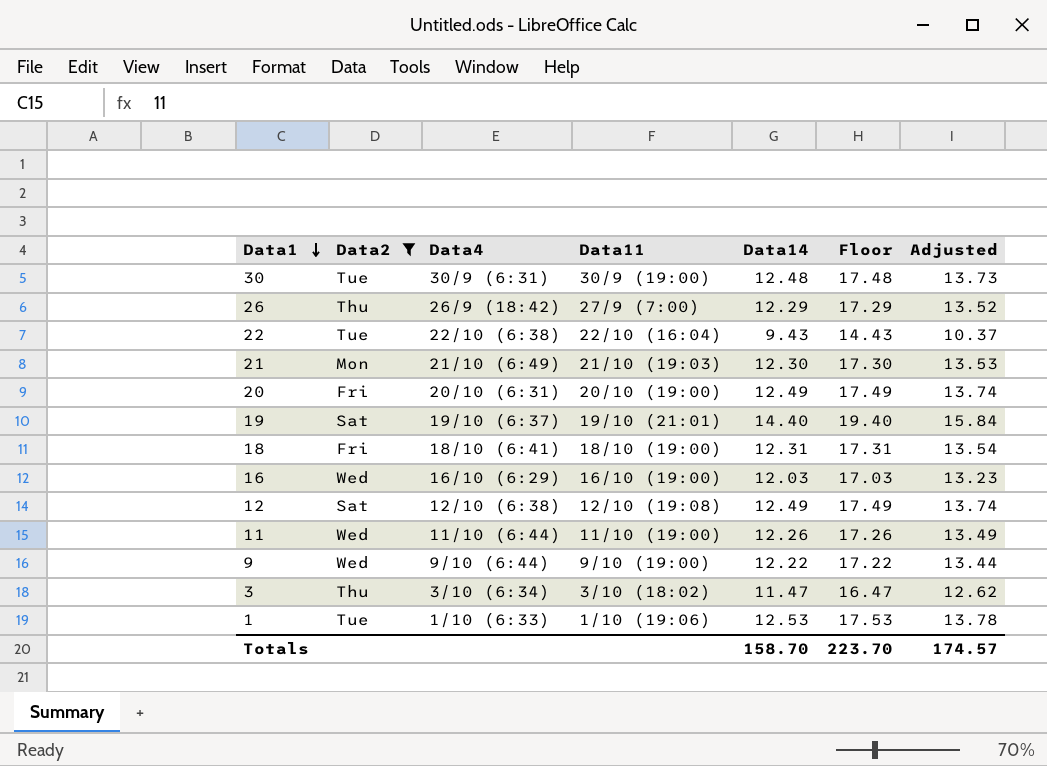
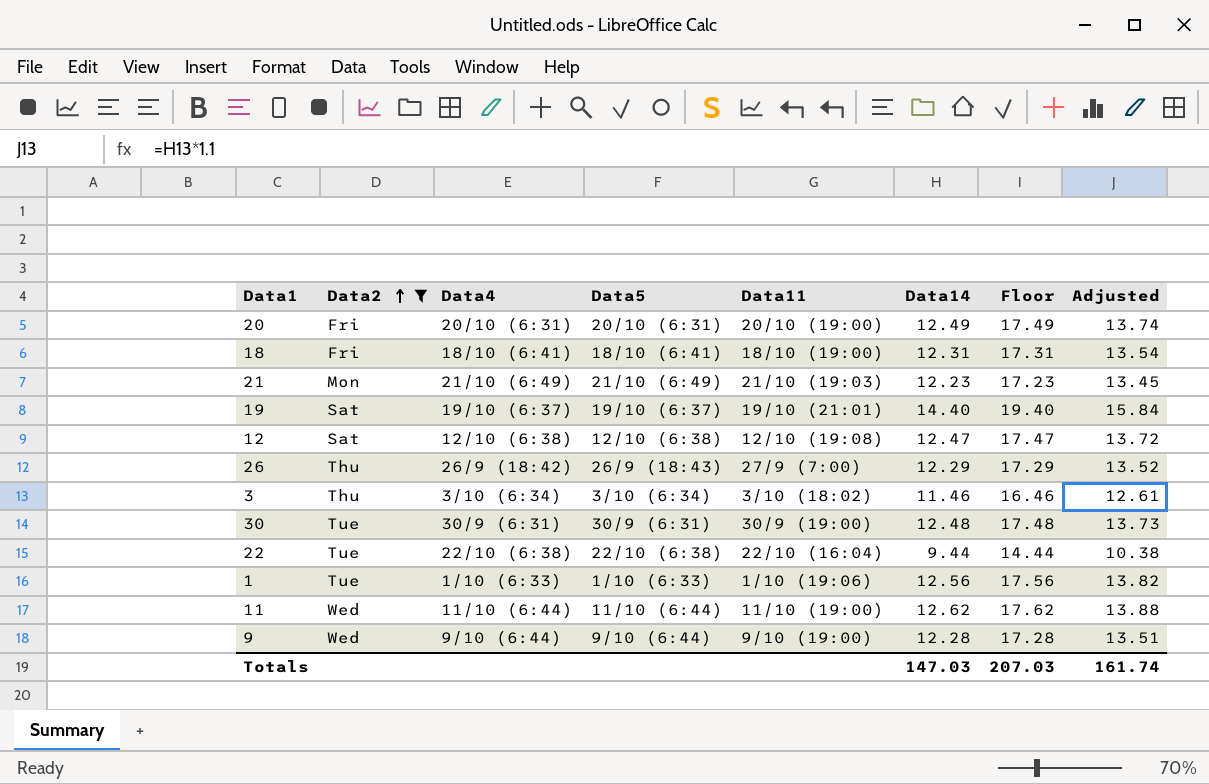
row order: Data1 descending -> Data2 ascending
column Data5 | position: none -> 4
row 16: Wed | 16/10 (6:29) | 16/10 (19:00) | 12.03 | 17.03 | 13.23 -> none
21 | Data14: 12.30 -> 12.23
21 | Floor: 17.30 -> 17.23
21 | Adjusted: 13.53 -> 13.45
12 | Data14: 12.49 -> 12.47
12 | Floor: 17.49 -> 17.47
12 | Adjusted: 13.74 -> 13.72
3 | Data14: 11.47 -> 11.46
3 | Floor: 16.47 -> 16.46
3 | Adjusted: 12.62 -> 12.61
22 | Data14: 9.43 -> 9.44
22 | Floor: 14.43 -> 14.44
22 | Adjusted: 10.37 -> 10.38
1 | Data14: 12.53 -> 12.56
1 | Floor: 17.53 -> 17.56
1 | Adjusted: 13.78 -> 13.82
11 | Data14: 12.26 -> 12.62
11 | Floor: 17.26 -> 17.62
11 | Adjusted: 13.49 -> 13.88
9 | Data14: 12.22 -> 12.28
9 | Floor: 17.22 -> 17.28
9 | Adjusted: 13.44 -> 13.51
Totals | Data14: 158.70 -> 147.03
Totals | Floor: 223.70 -> 207.03
Totals | Adjusted: 174.57 -> 161.74

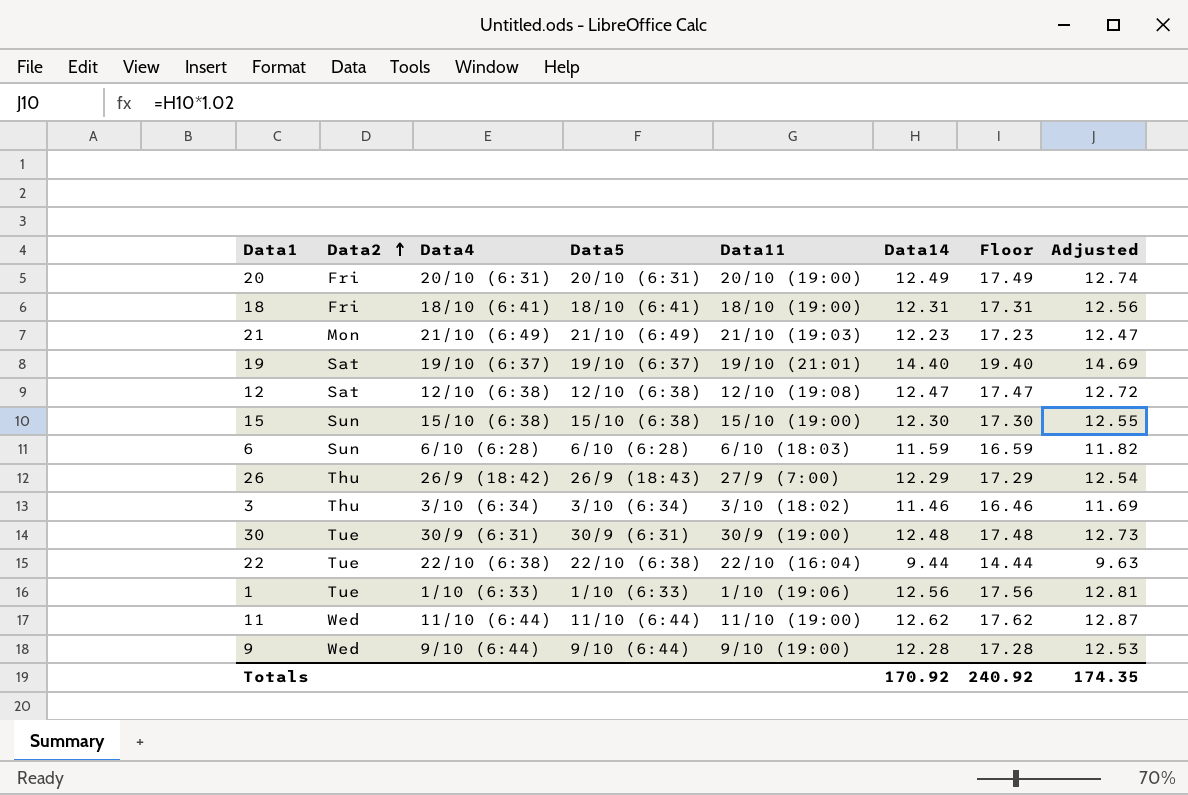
filter: Data2 != Sun -> none
column Adjusted | formula: [Data14] * 1.1 -> [Data14] * 1.02
Totals | Data14: 147.03 -> 170.92
Totals | Floor: 207.03 -> 240.92
Totals | Adjusted: 161.74 -> 174.35

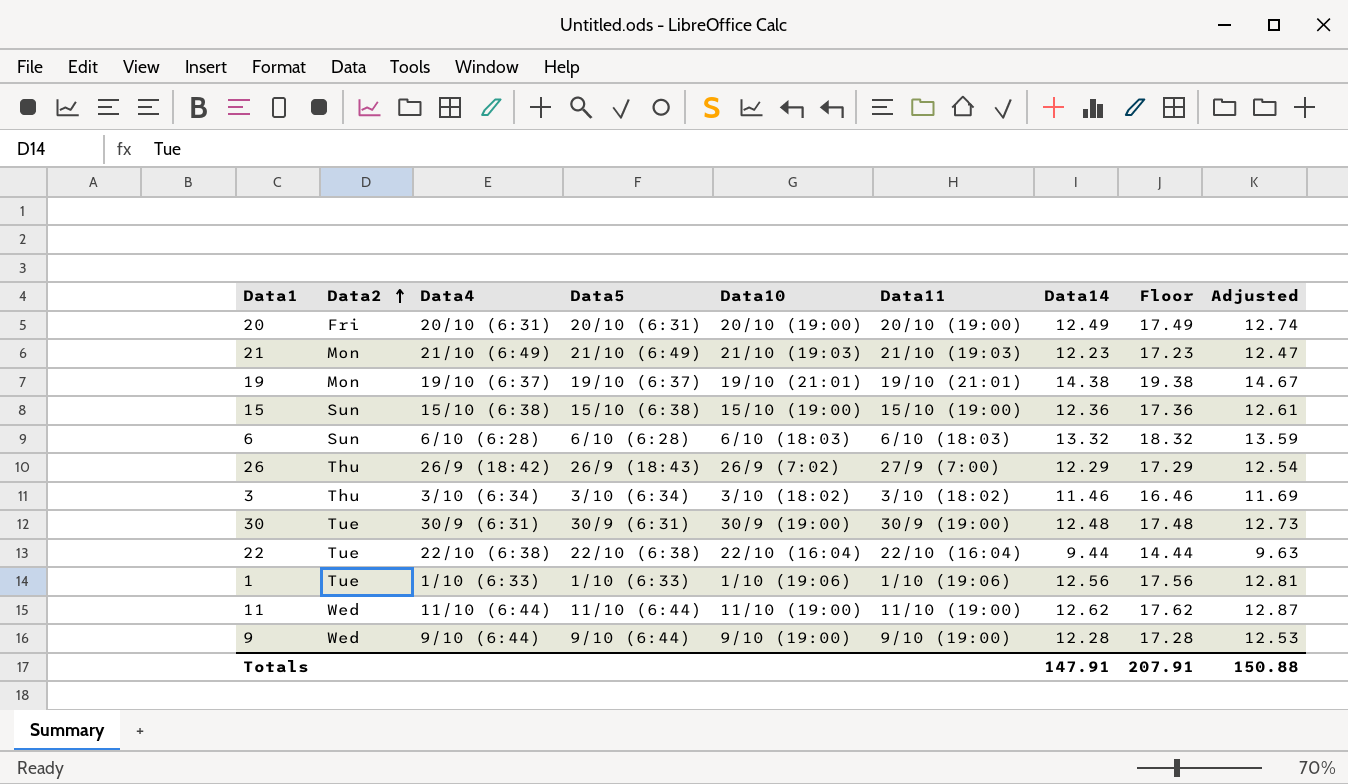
column Data10 | position: none -> 5
row 18: Fri | 18/10 (6:41) | 18/10 (6:41) | 18/10 (19:00) | 12.31 | 17.31 | 12.56 -> none
row 12: Sat | 12/10 (6:38) | 12/10 (6:38) | 12/10 (19:08) | 12.47 | 17.47 | 12.72 -> none
19 | Data2: Sat -> Mon
19 | Data14: 14.40 -> 14.38
19 | Floor: 19.40 -> 19.38
19 | Adjusted: 14.69 -> 14.67
15 | Data14: 12.30 -> 12.36
15 | Floor: 17.30 -> 17.36
15 | Adjusted: 12.55 -> 12.61
6 | Data14: 11.59 -> 13.32
6 | Floor: 16.59 -> 18.32
6 | Adjusted: 11.82 -> 13.59
Totals | Data14: 170.92 -> 147.91
Totals | Floor: 240.92 -> 207.91
Totals | Adjusted: 174.35 -> 150.88

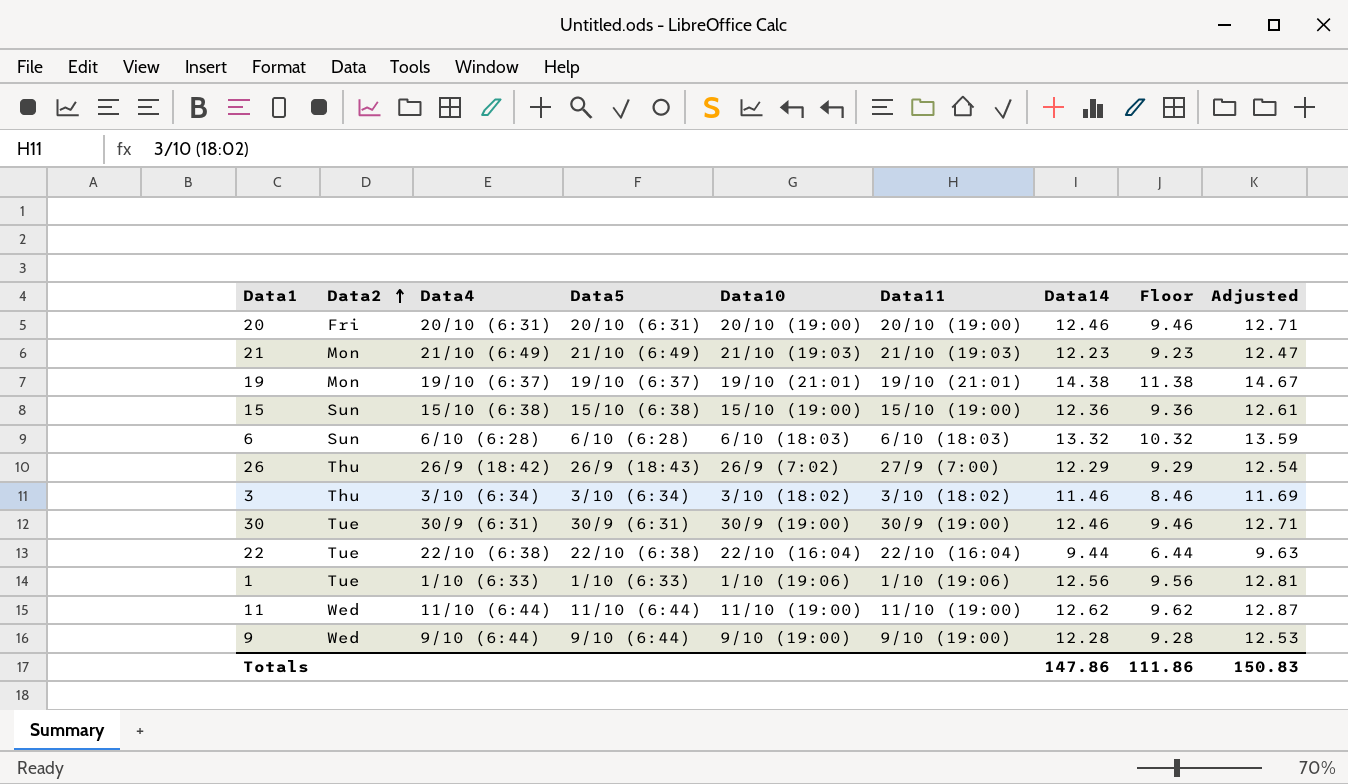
column Floor | formula: [Data14] + 5 -> [Data14] - 3
20 | Data14: 12.49 -> 12.46
20 | Adjusted: 12.74 -> 12.71
30 | Data14: 12.48 -> 12.46
30 | Adjusted: 12.73 -> 12.71
Totals | Data14: 147.91 -> 147.86
Totals | Floor: 207.91 -> 111.86
Totals | Adjusted: 150.88 -> 150.83

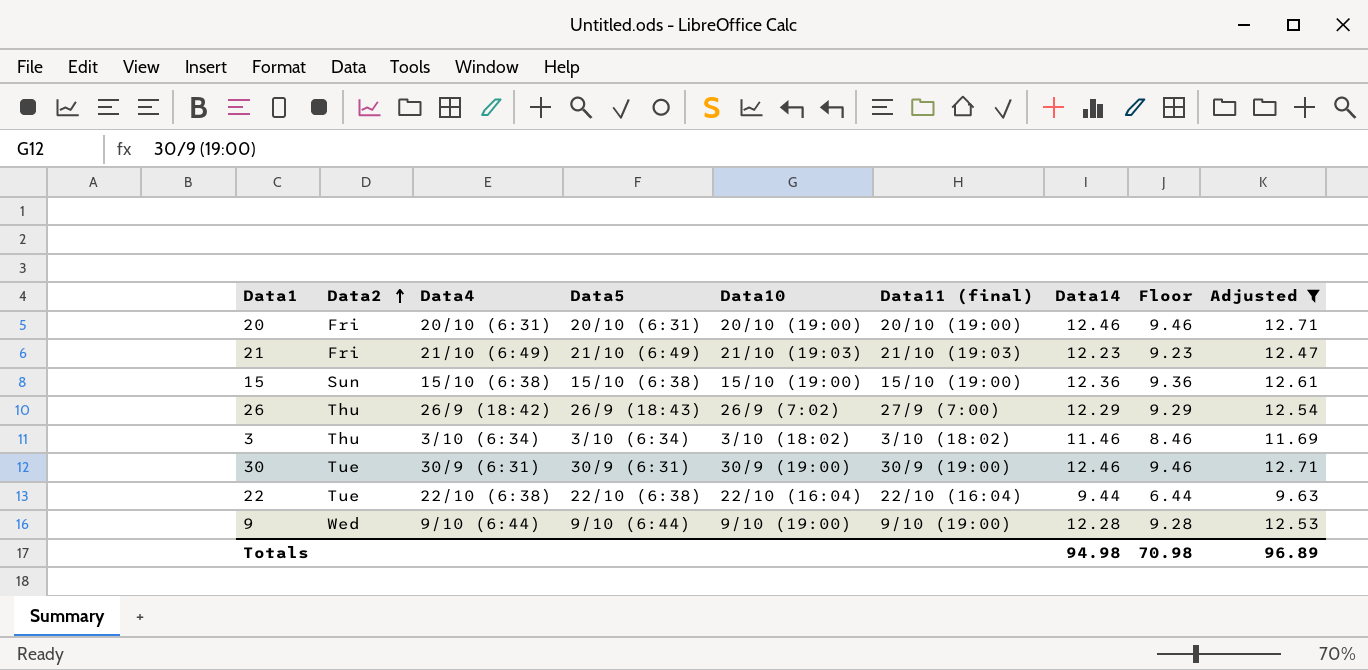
filter: none -> Adjusted <= 12.71
column name: Data11 -> Data11 (final)
21 | Data2: Mon -> Fri
Totals | Data14: 147.86 -> 94.98
Totals | Floor: 111.86 -> 70.98
Totals | Adjusted: 150.83 -> 96.89

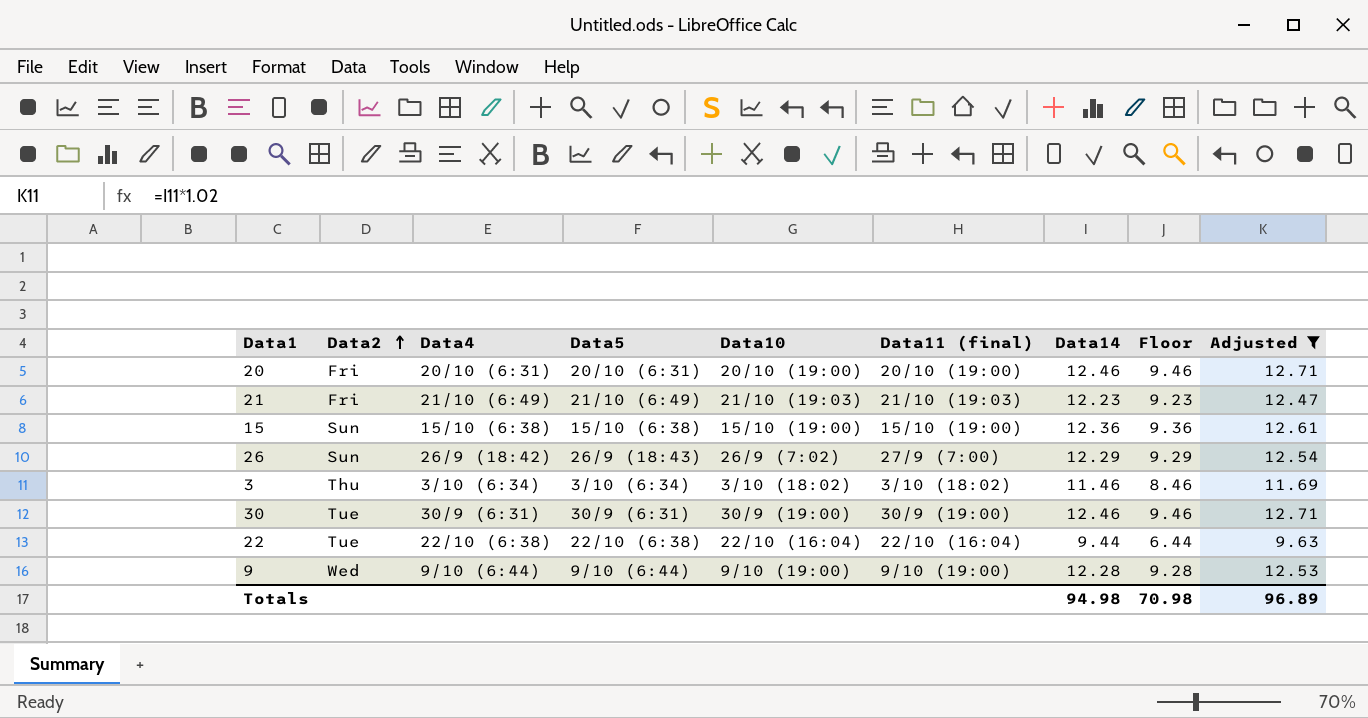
26 | Data2: Thu -> Sun

